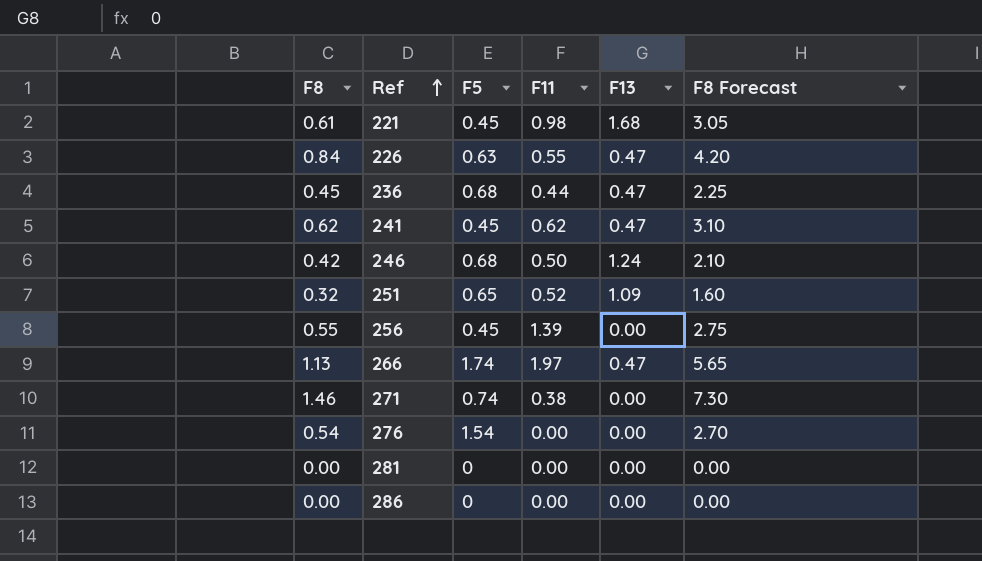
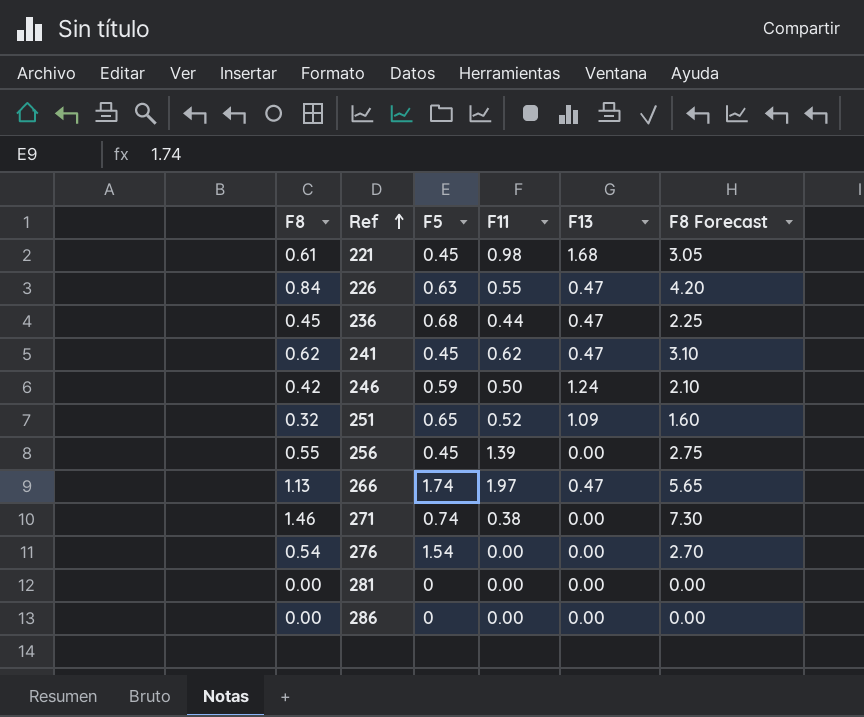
246 | F5: 0.68 -> 0.59

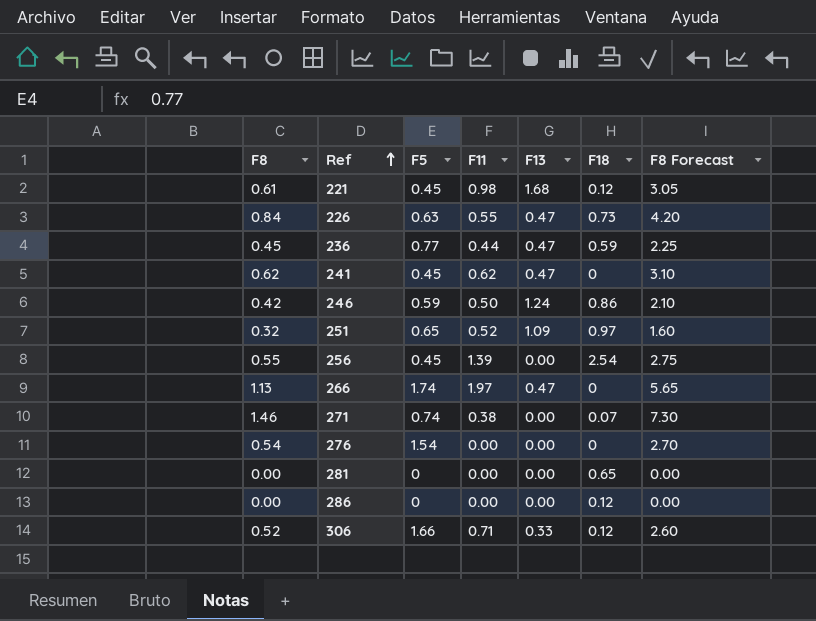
column F18 | position: none -> 6
236 | F5: 0.68 -> 0.77
row 306: none -> 0.52 | 1.66 | 0.71 | 0.33 | 0.12 | 2.60

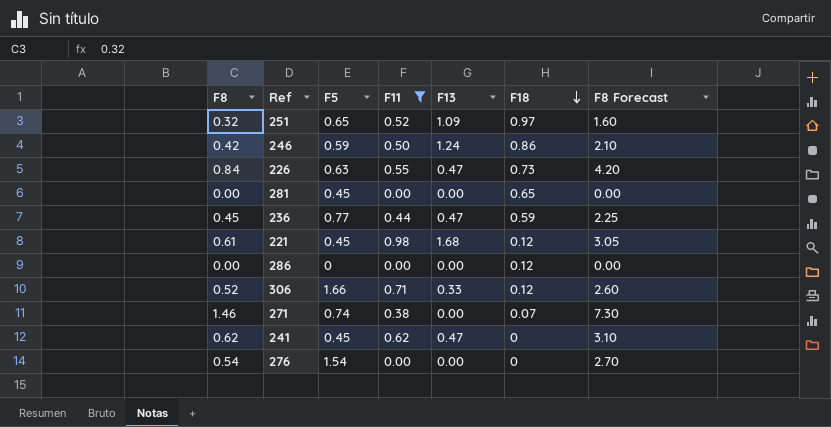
filter: none -> F11 <= 0.98
row order: Ref ascending -> F18 descending
281 | F5: 0 -> 0.45

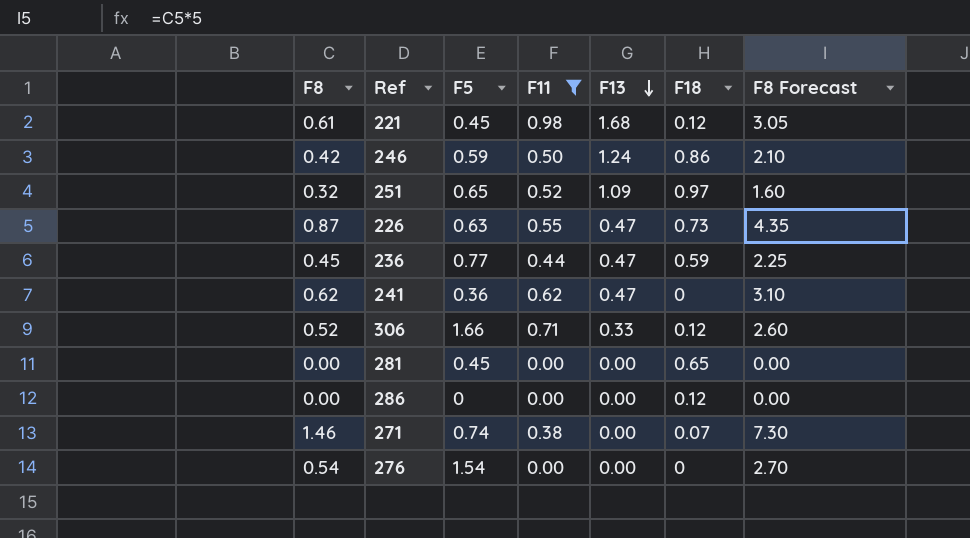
row order: F18 descending -> F13 descending
226 | F8: 0.84 -> 0.87
226 | F8 Forecast: 4.20 -> 4.35
241 | F5: 0.45 -> 0.36

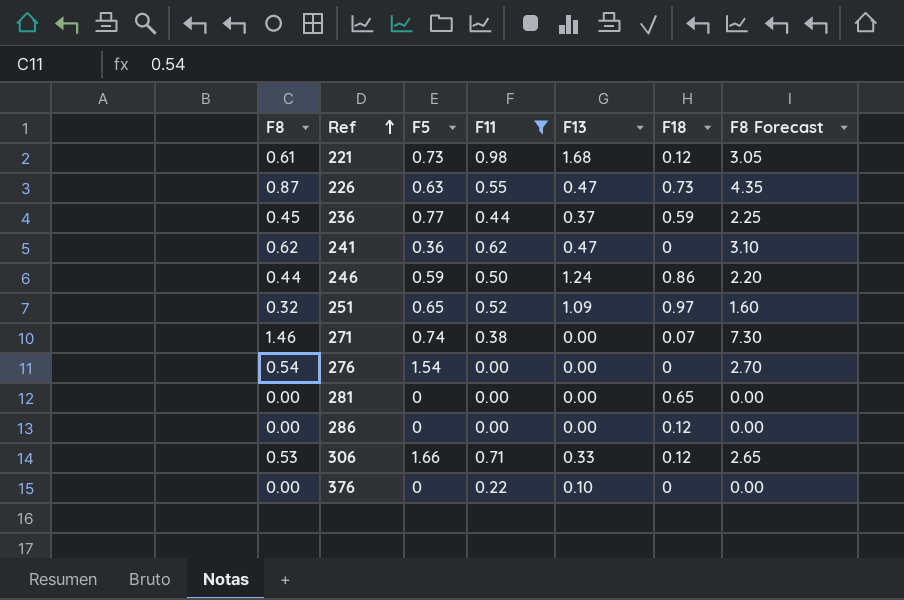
row order: F13 descending -> Ref ascending
221 | F5: 0.45 -> 0.73
236 | F13: 0.47 -> 0.37
246 | F8: 0.42 -> 0.44
246 | F8 Forecast: 2.10 -> 2.20
281 | F5: 0.45 -> 0
306 | F8: 0.52 -> 0.53
306 | F8 Forecast: 2.60 -> 2.65
row 376: none -> 0.00 | 0 | 0.22 | 0.10 | 0 | 0.00

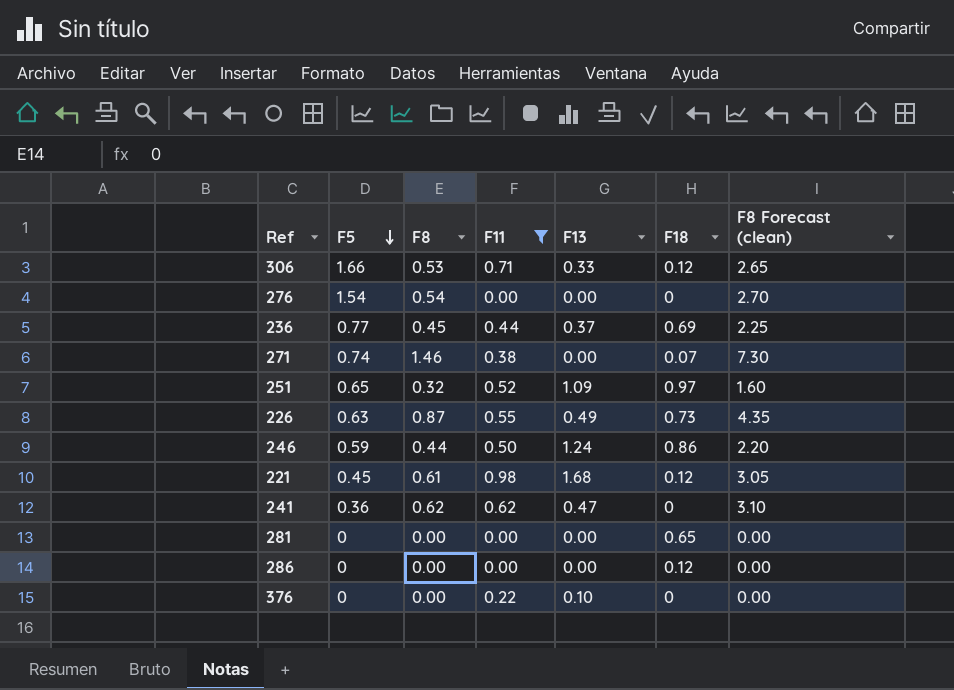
row order: Ref ascending -> F5 descending
column F8 | position: 1 -> 3
column name: F8 Forecast -> F8 Forecast (clean)
236 | F18: 0.59 -> 0.69
226 | F13: 0.47 -> 0.49
221 | F5: 0.73 -> 0.45

